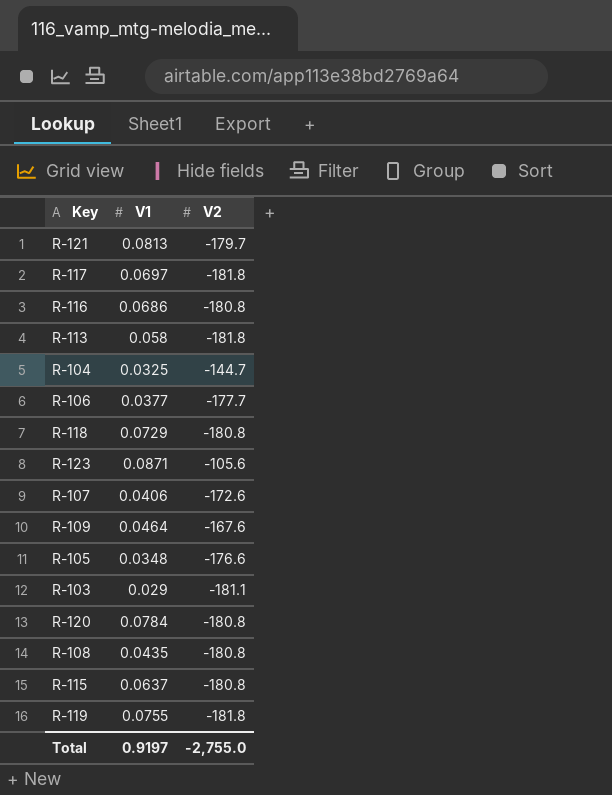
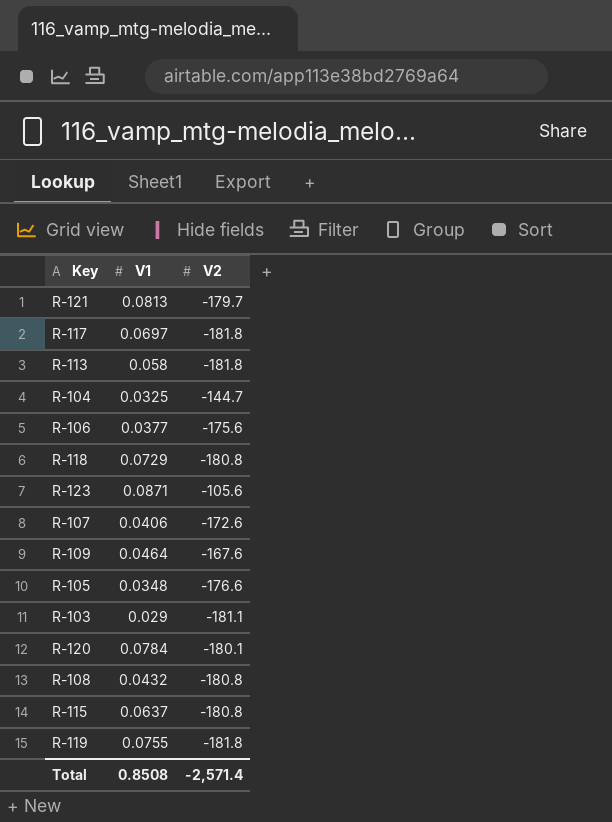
row R-116: 0.0686 | -180.8 -> none
R-106 | V2: -177.7 -> -175.6
R-120 | V2: -180.8 -> -180.1
R-108 | V1: 0.0435 -> 0.0432
Total | V1: 0.9197 -> 0.8508
Total | V2: -2,755.0 -> -2,571.4

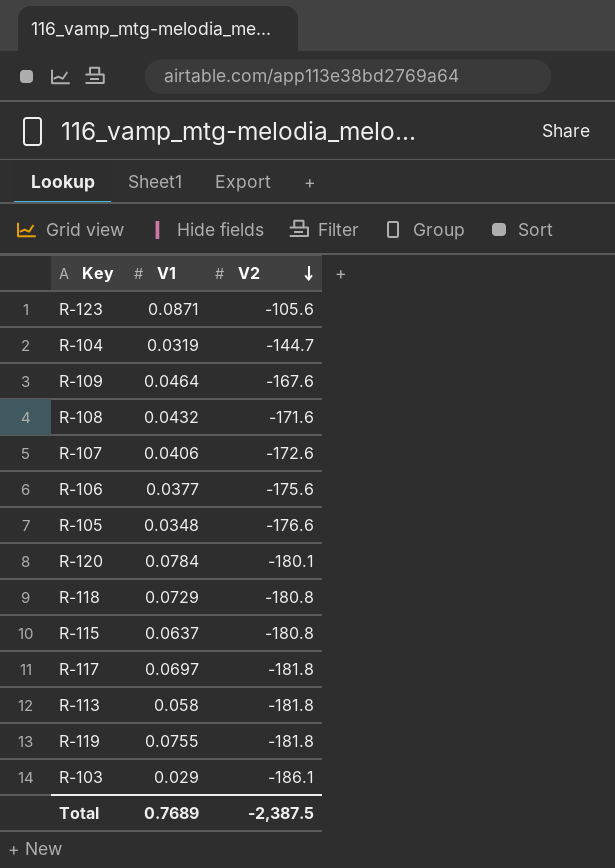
row order: none -> V2 descending
row R-121: 0.0813 | -179.7 -> none
R-104 | V1: 0.0325 -> 0.0319
R-108 | V2: -180.8 -> -171.6
R-103 | V2: -181.1 -> -186.1
Total | V1: 0.8508 -> 0.7689
Total | V2: -2,571.4 -> -2,387.5

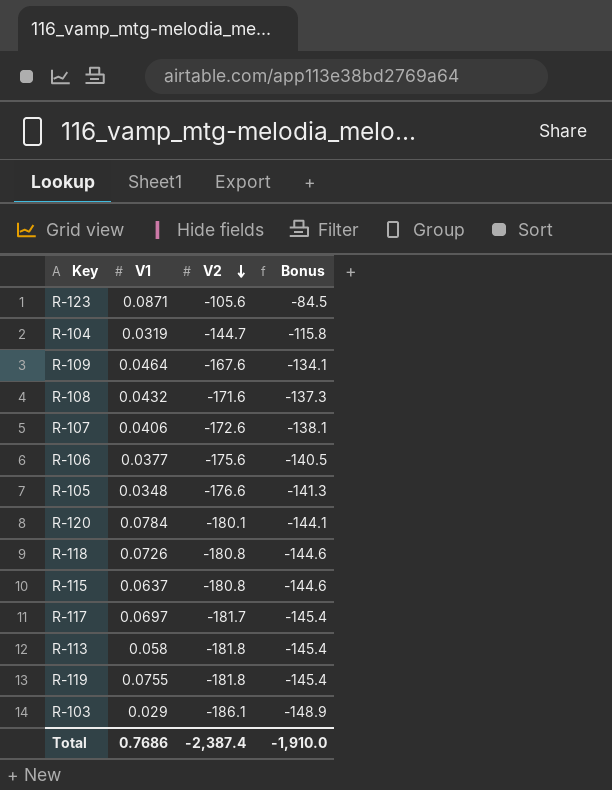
column Bonus | formula: none -> [V2] * 0.8
R-118 | V1: 0.0729 -> 0.0726
R-117 | V2: -181.8 -> -181.7
Total | V1: 0.7689 -> 0.7686
Total | V2: -2,387.5 -> -2,387.4

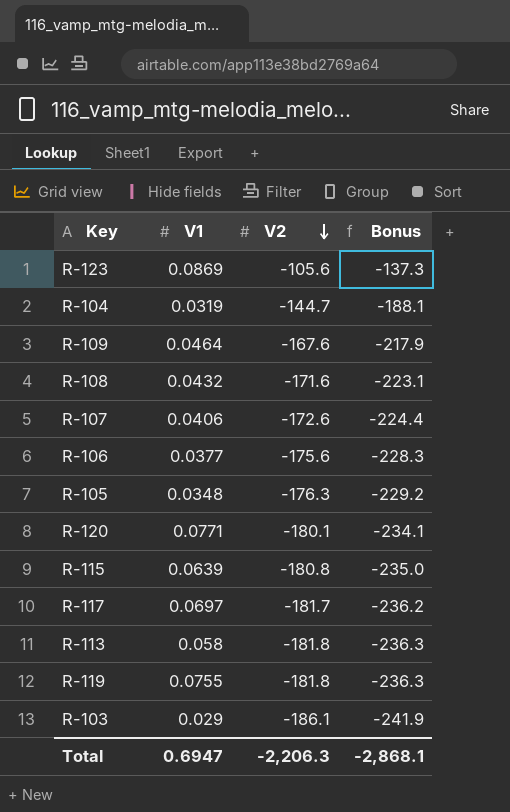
column Bonus | formula: [V2] * 0.8 -> [V2] * 1.3
row R-118: 0.0726 | -180.8 | -144.6 -> none
R-123 | V1: 0.0871 -> 0.0869
R-105 | V2: -176.6 -> -176.3
R-120 | V1: 0.0784 -> 0.0771
R-115 | V1: 0.0637 -> 0.0639
Total | V1: 0.7686 -> 0.6947
Total | V2: -2,387.4 -> -2,206.3
Total | Bonus: -1,910.0 -> -2,868.1

